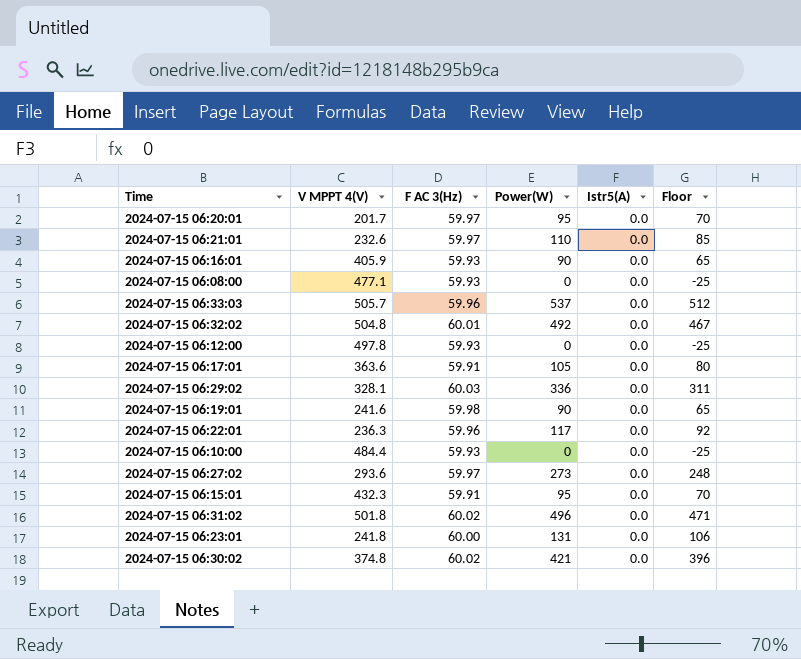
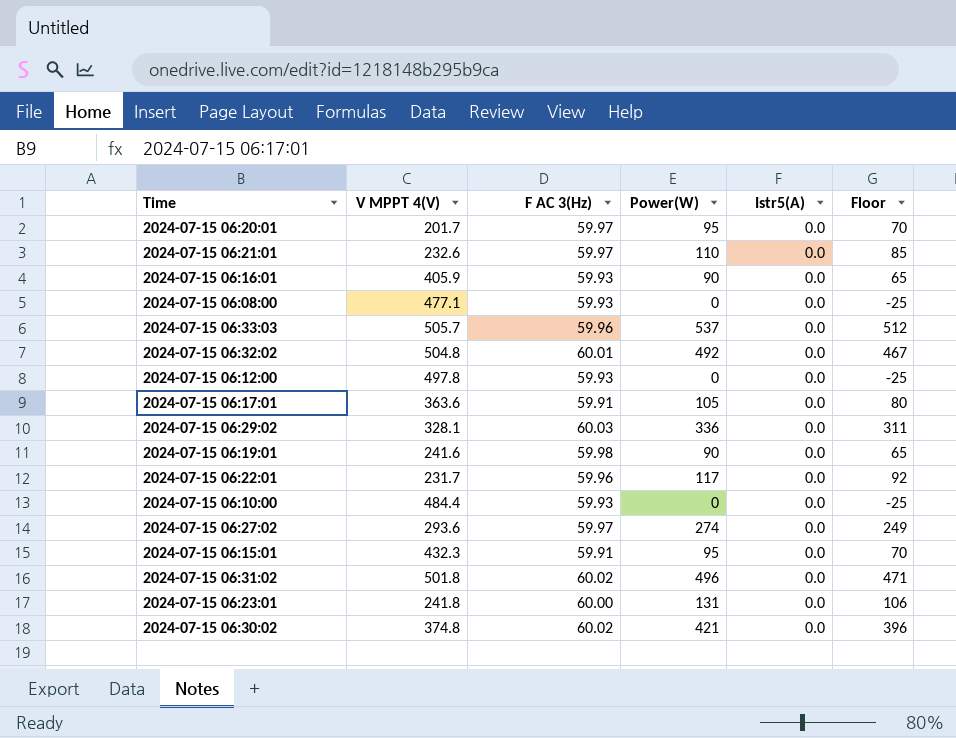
2024-07-15 06:22:01 | V MPPT 4(V): 236.3 -> 231.7
2024-07-15 06:27:02 | Power(W): 273 -> 274
2024-07-15 06:27:02 | Floor: 248 -> 249

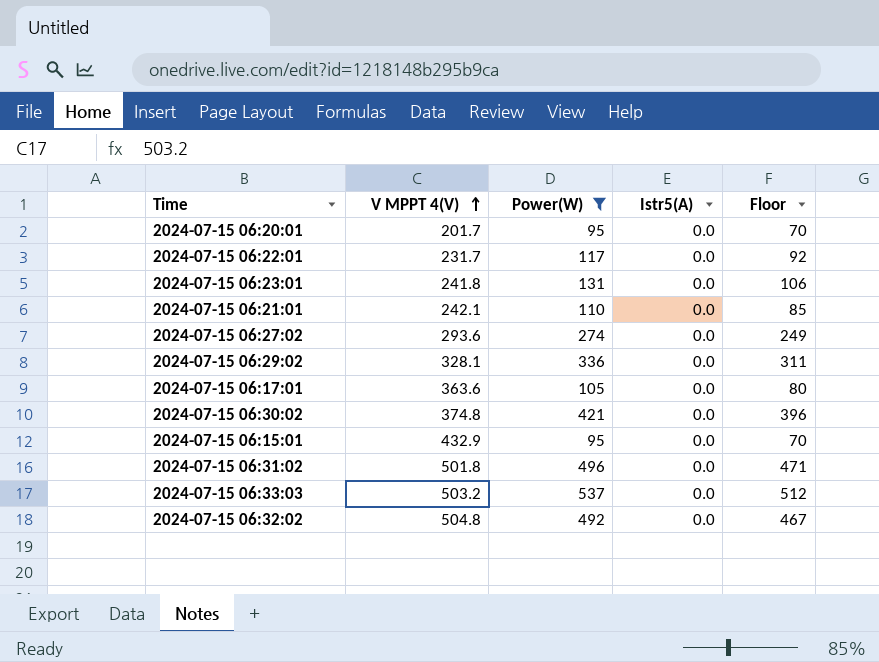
filter: none -> Power(W) >= 95
row order: none -> V MPPT 4(V) ascending
column F AC 3(Hz) | position: 3 -> none
2024-07-15 06:21:01 | V MPPT 4(V): 232.6 -> 242.1
2024-07-15 06:15:01 | V MPPT 4(V): 432.3 -> 432.9
2024-07-15 06:33:03 | V MPPT 4(V): 505.7 -> 503.2

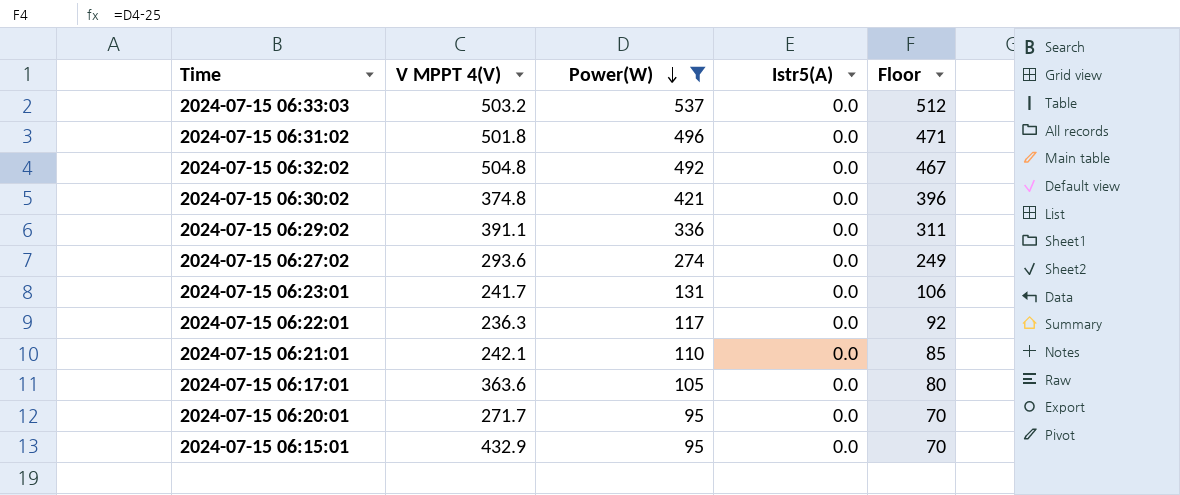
row order: V MPPT 4(V) ascending -> Power(W) descending
2024-07-15 06:29:02 | V MPPT 4(V): 328.1 -> 391.1
2024-07-15 06:23:01 | V MPPT 4(V): 241.8 -> 241.7
2024-07-15 06:22:01 | V MPPT 4(V): 231.7 -> 236.3
2024-07-15 06:20:01 | V MPPT 4(V): 201.7 -> 271.7

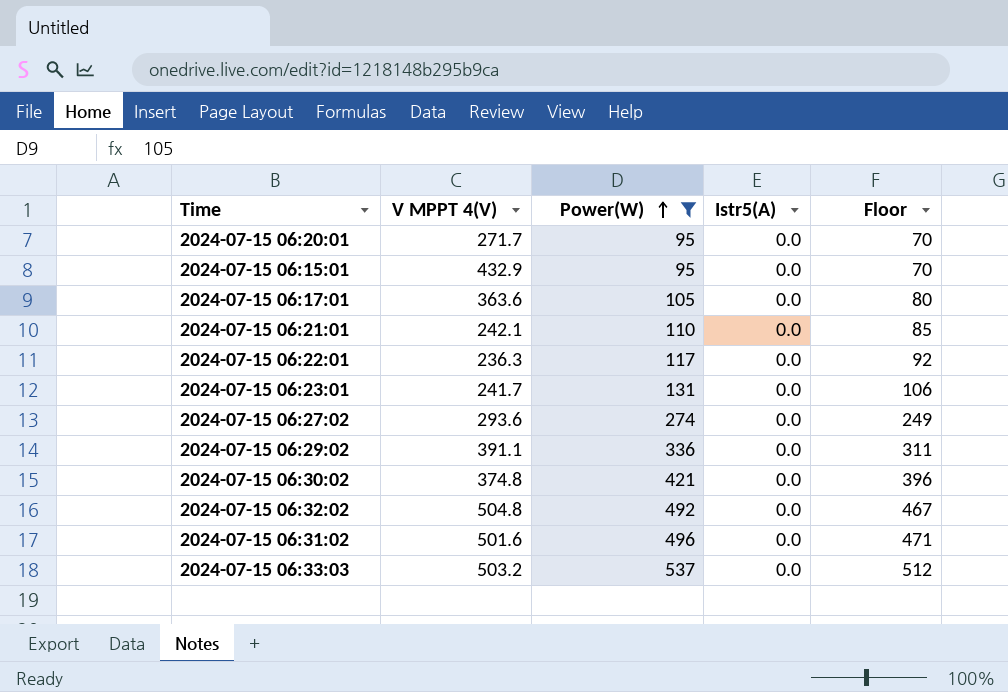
row order: Power(W) descending -> Power(W) ascending
2024-07-15 06:31:02 | V MPPT 4(V): 501.8 -> 501.6

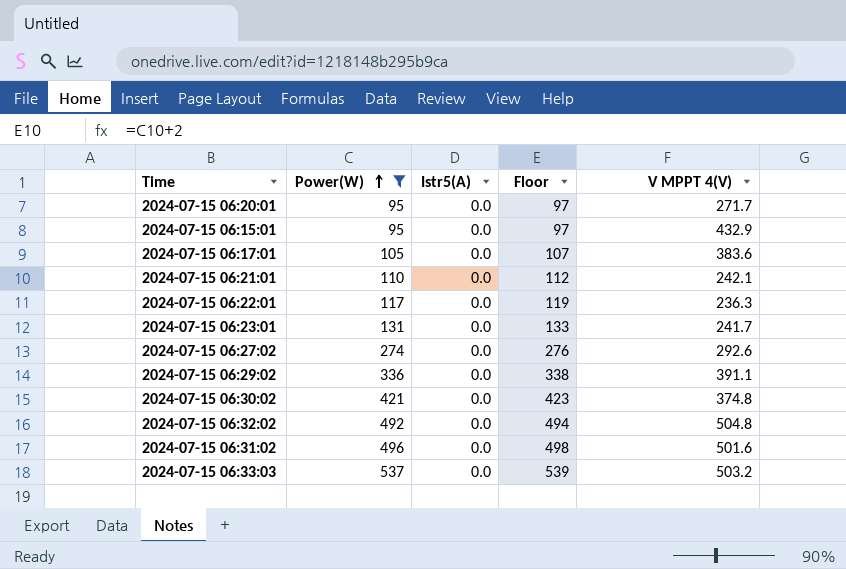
column Floor | formula: [Power(W)] - 25 -> [Power(W)] + 2
column V MPPT 4(V) | position: 2 -> 5
2024-07-15 06:17:01 | V MPPT 4(V): 363.6 -> 383.6
2024-07-15 06:27:02 | V MPPT 4(V): 293.6 -> 292.6

